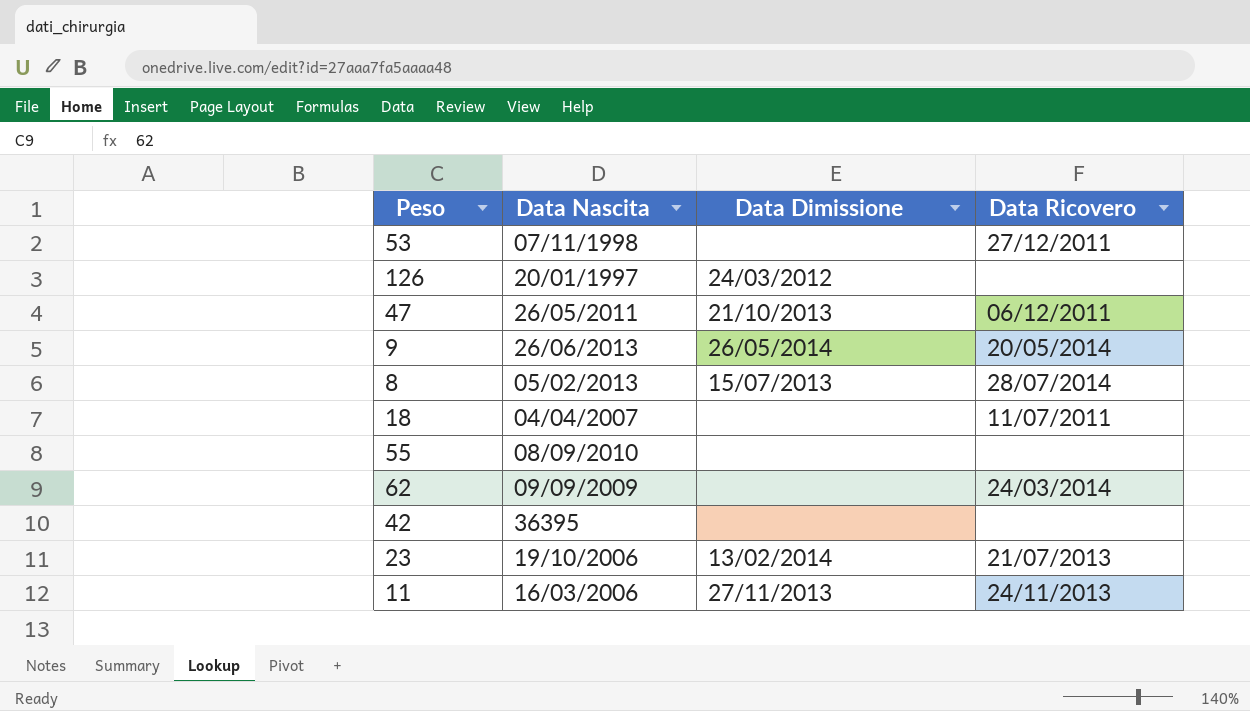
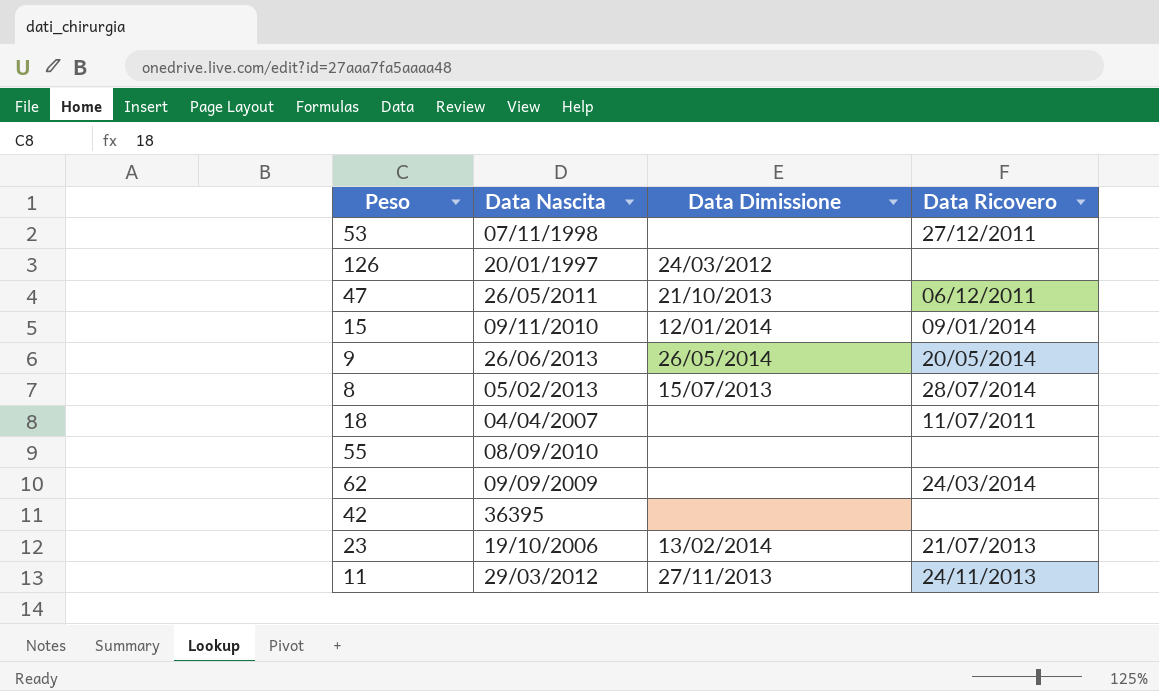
row 15: none -> 09/11/2010 | 12/01/2014 | 09/01/2014
11 | Data Nascita: 16/03/2006 -> 29/03/2012

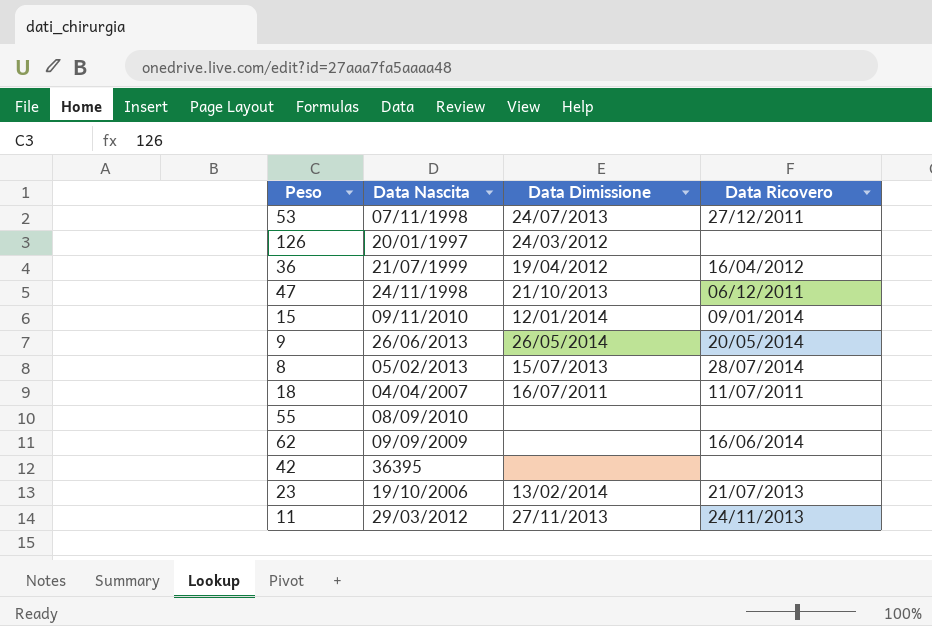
53 | Data Dimissione: none -> 24/07/2013
row 36: none -> 21/07/1999 | 19/04/2012 | 16/04/2012
47 | Data Nascita: 26/05/2011 -> 24/11/1998
18 | Data Dimissione: none -> 16/07/2011
62 | Data Ricovero: 24/03/2014 -> 16/06/2014

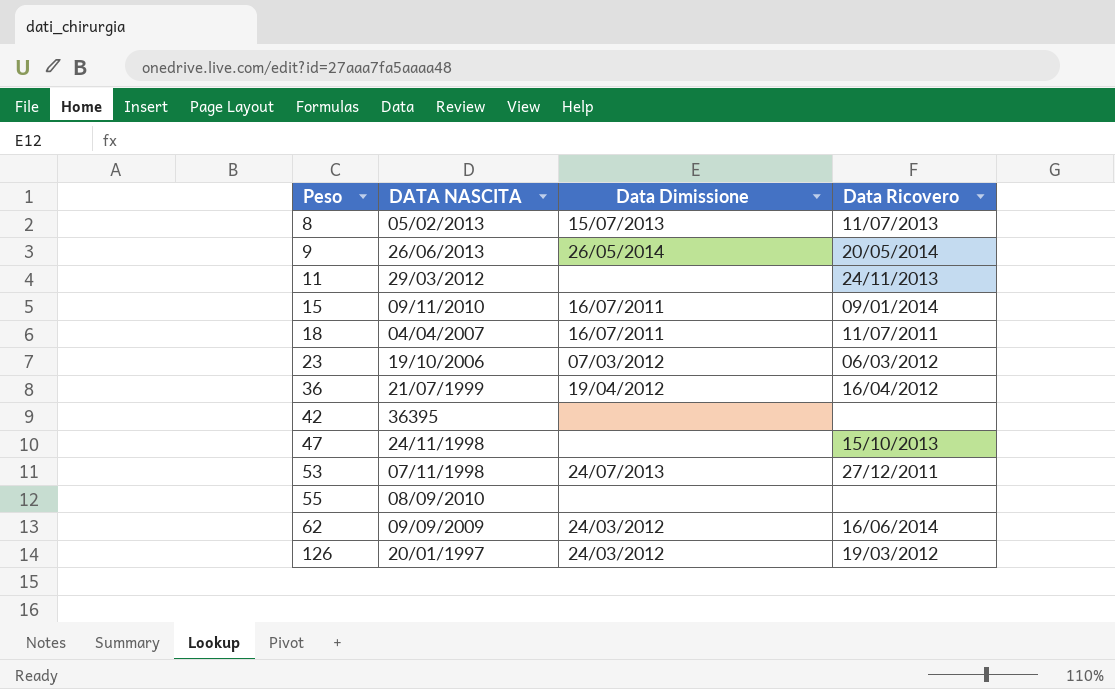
row order: none -> Peso ascending
column name: Data Nascita -> DATA NASCITA
8 | Data Ricovero: 28/07/2014 -> 11/07/2013
11 | Data Dimissione: 27/11/2013 -> none
15 | Data Dimissione: 12/01/2014 -> 16/07/2011
23 | Data Dimissione: 13/02/2014 -> 07/03/2012
23 | Data Ricovero: 21/07/2013 -> 06/03/2012
47 | Data Dimissione: 21/10/2013 -> none
47 | Data Ricovero: 06/12/2011 -> 15/10/2013
62 | Data Dimissione: none -> 24/03/2012
126 | Data Ricovero: none -> 19/03/2012

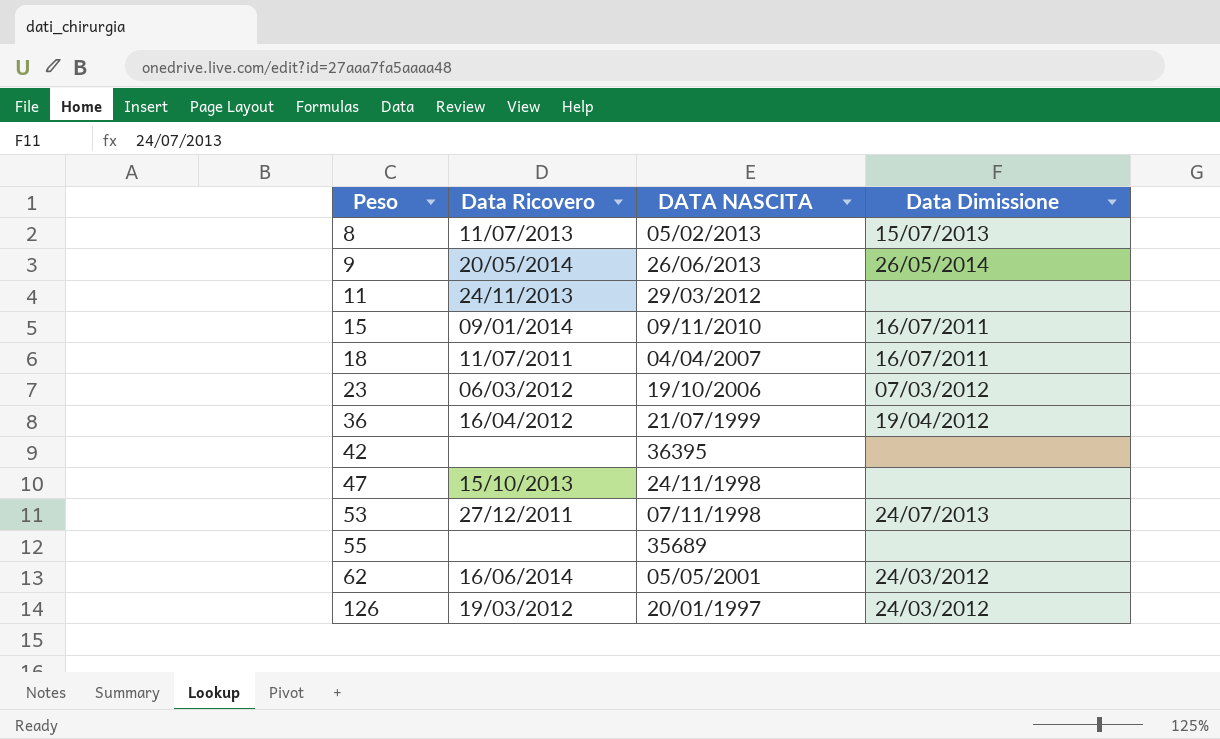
column Data Ricovero | position: 4 -> 2
55 | DATA NASCITA: 08/09/2010 -> 35689
62 | DATA NASCITA: 09/09/2009 -> 05/05/2001

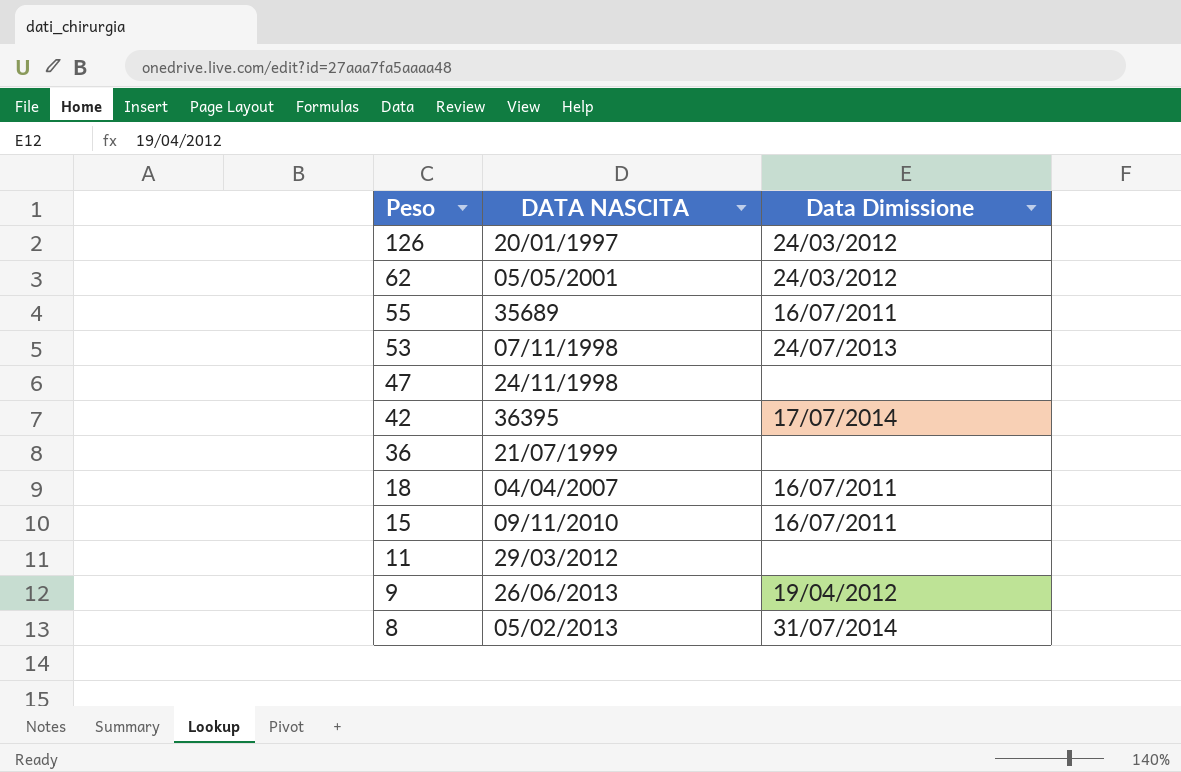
row order: Peso ascending -> Peso descending
column Data Ricovero | position: 2 -> none
row 23: 06/03/2012 | 19/10/2006 | 07/03/2012 -> none
55 | Data Dimissione: none -> 16/07/2011
42 | Data Dimissione: none -> 17/07/2014
36 | Data Dimissione: 19/04/2012 -> none
9 | Data Dimissione: 26/05/2014 -> 19/04/2012
8 | Data Dimissione: 15/07/2013 -> 31/07/2014

